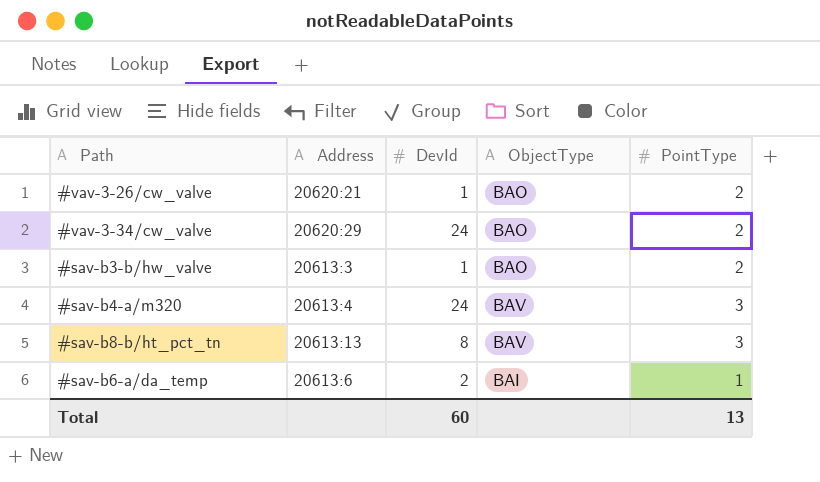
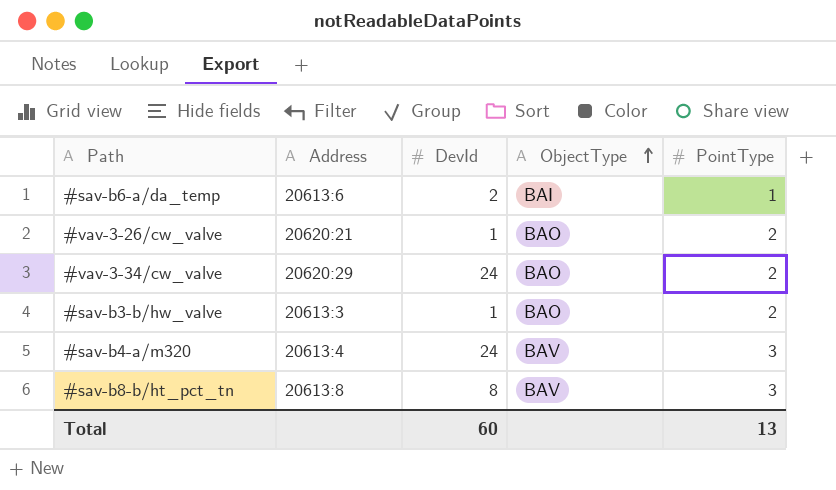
row order: none -> ObjectType ascending
#sav-b8-b/ht_pct_tn | Address: 20613:13 -> 20613:8

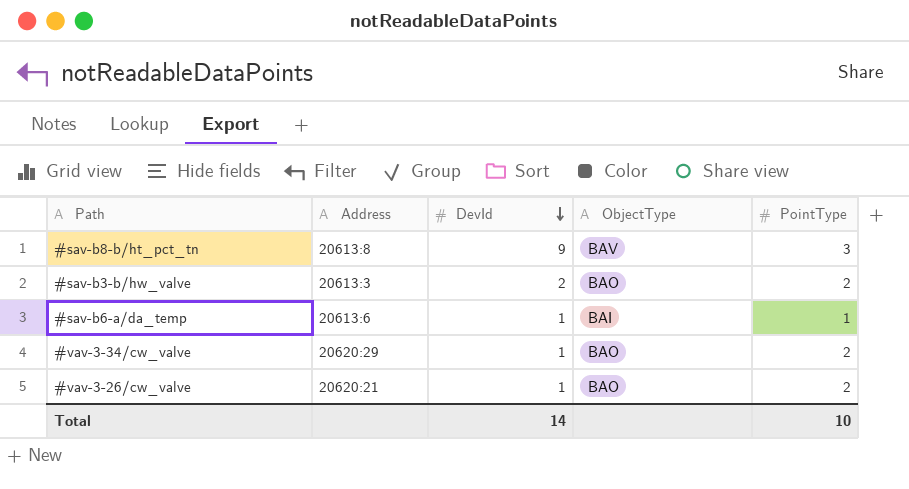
row order: ObjectType ascending -> DevId descending
row #sav-b4-a/m320: 20613:4 | 24 | BAV | 3 -> none
#sav-b8-b/ht_pct_tn | DevId: 8 -> 9
#sav-b3-b/hw_valve | DevId: 1 -> 2
#sav-b6-a/da_temp | DevId: 2 -> 1
#vav-3-34/cw_valve | DevId: 24 -> 1
Total | DevId: 60 -> 14
Total | PointType: 13 -> 10

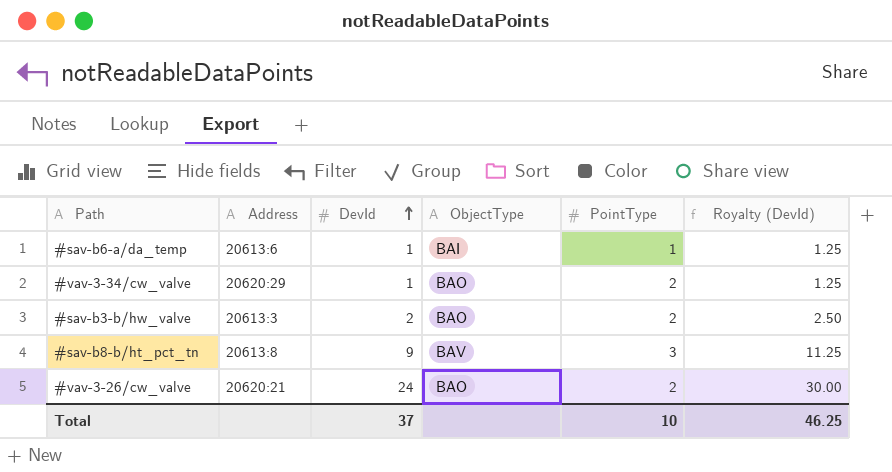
row order: DevId descending -> DevId ascending
column Royalty (DevId) | formula: none -> [DevId] * 1.25
#vav-3-26/cw_valve | DevId: 1 -> 24
Total | DevId: 14 -> 37

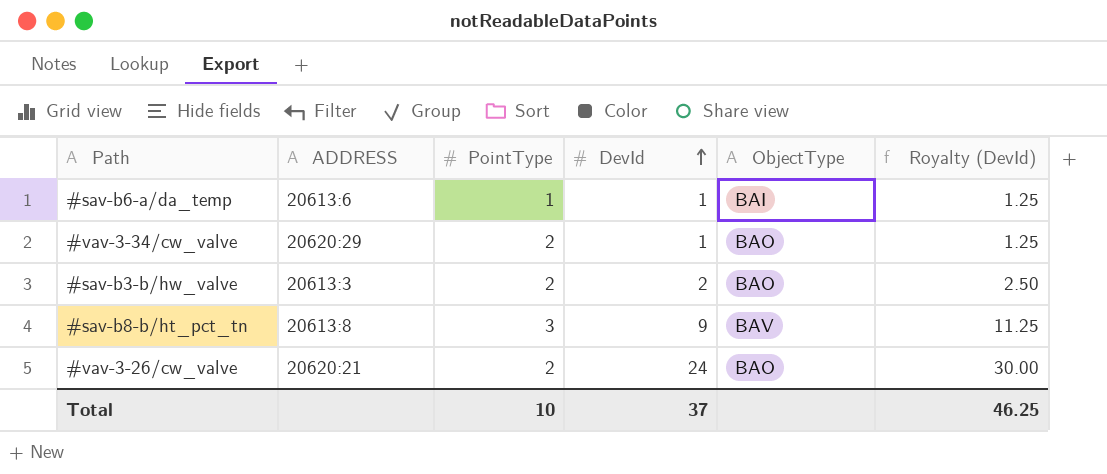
column name: Address -> ADDRESS
column PointType | position: 5 -> 3

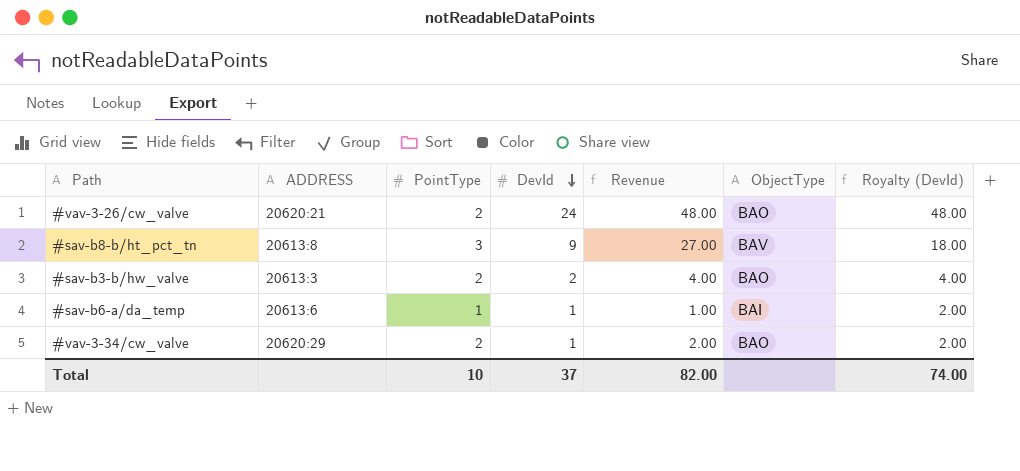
row order: DevId ascending -> DevId descending
column Revenue | formula: none -> [PointType] * [DevId]
column Royalty (DevId) | formula: [DevId] * 1.25 -> [DevId] * 2
Total | Royalty (DevId): 46.25 -> 74.00

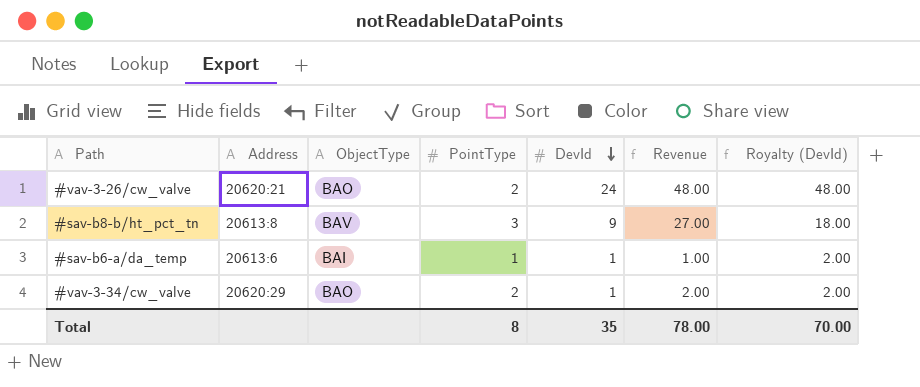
column name: ADDRESS -> Address
column ObjectType | position: 6 -> 3
row #sav-b3-b/hw_valve: 20613:3 | 2 | 2 | 4.00 | BAO | 4.00 -> none
Total | PointType: 10 -> 8
Total | DevId: 37 -> 35
Total | Revenue: 82.00 -> 78.00
Total | Royalty (DevId): 74.00 -> 70.00

